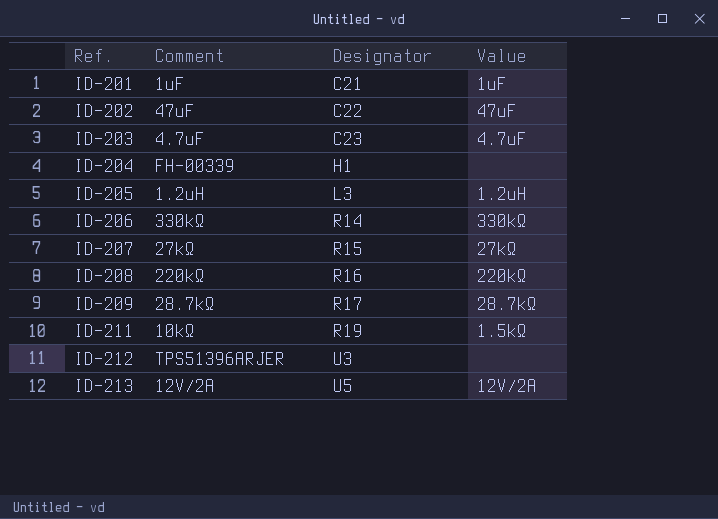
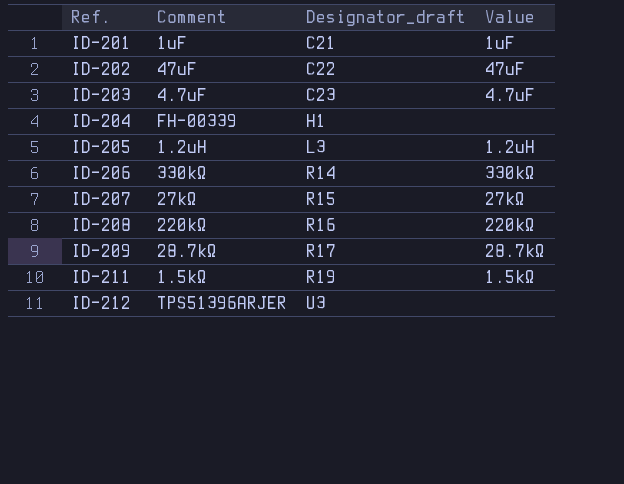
column name: Designator -> Designator_draft
row ID-213: 12V/2A | U5 | 12V/2A -> none
ID-211 | Comment: 10kΩ -> 1.5kΩ

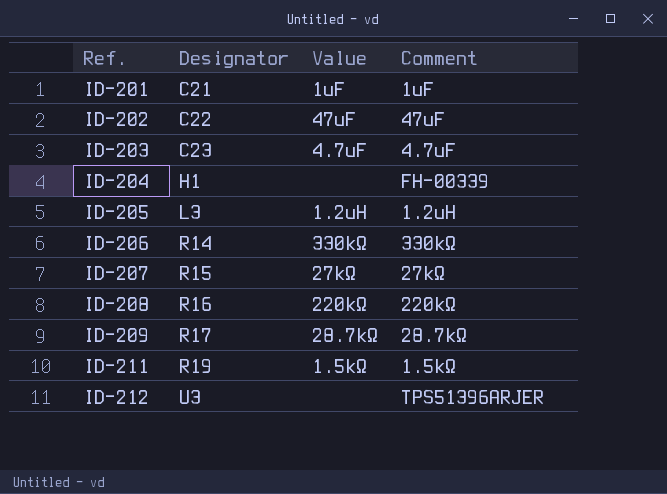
column name: Designator_draft -> Designator
column Comment | position: 2 -> 4

